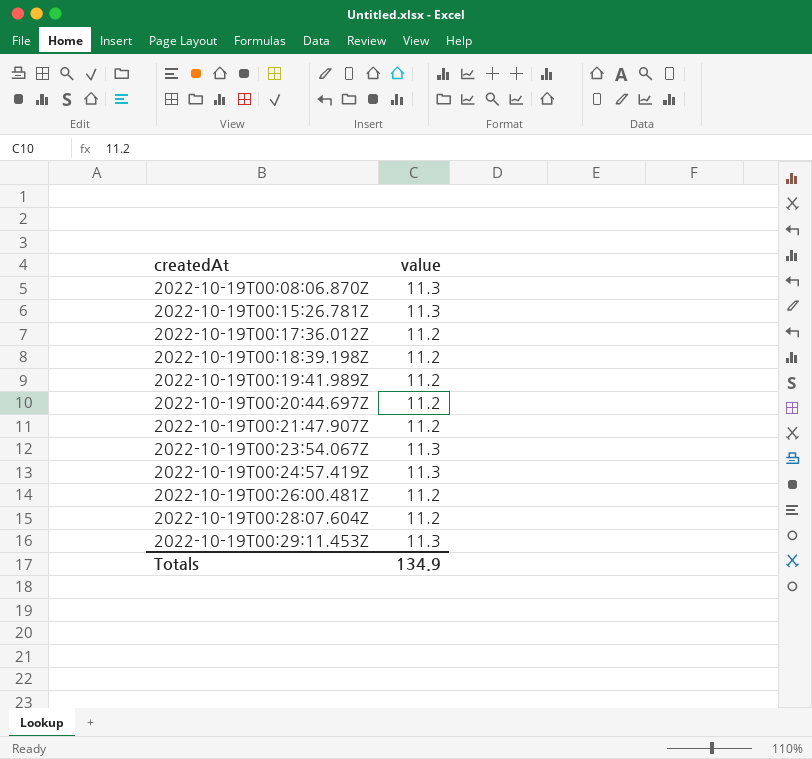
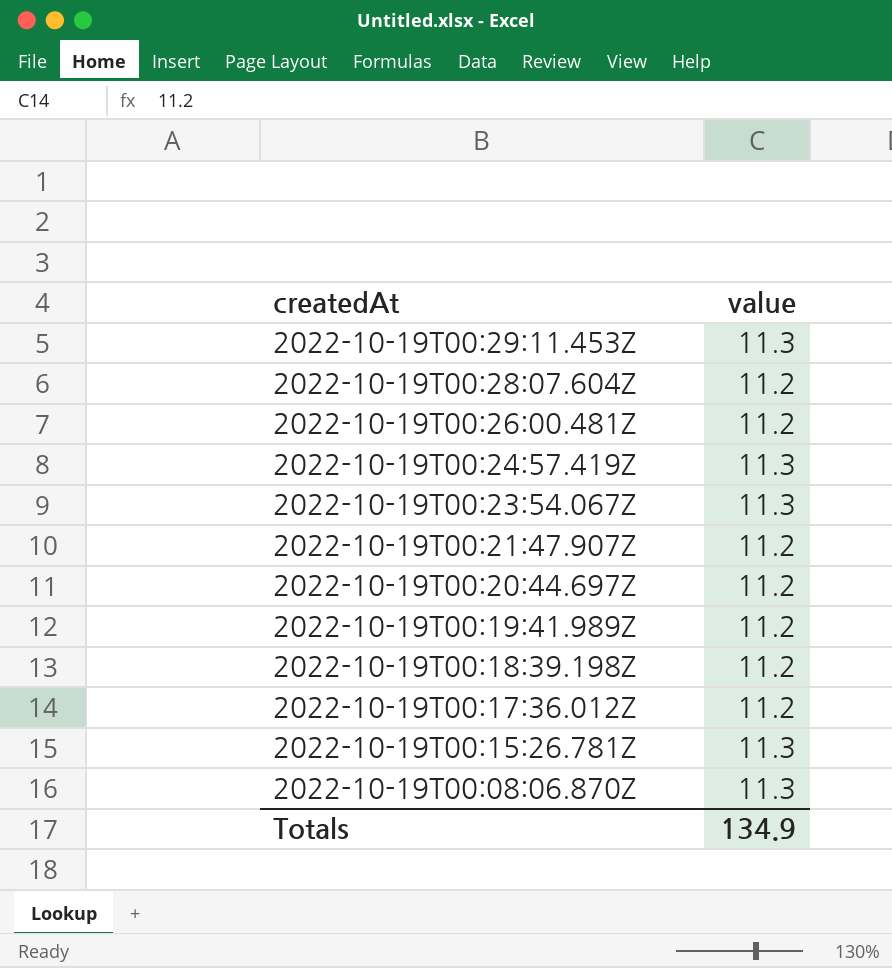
row order: createdAt ascending -> createdAt descending

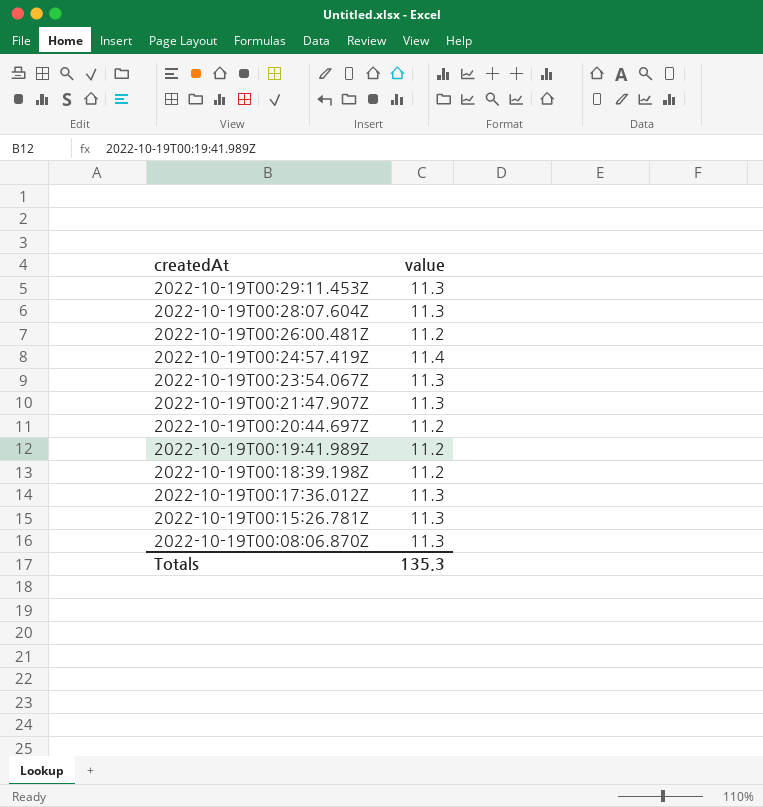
2022-10-19T00:28:07.604Z | value: 11.2 -> 11.3
2022-10-19T00:24:57.419Z | value: 11.3 -> 11.4
2022-10-19T00:21:47.907Z | value: 11.2 -> 11.3
2022-10-19T00:17:36.012Z | value: 11.2 -> 11.3
Totals | value: 134.9 -> 135.3

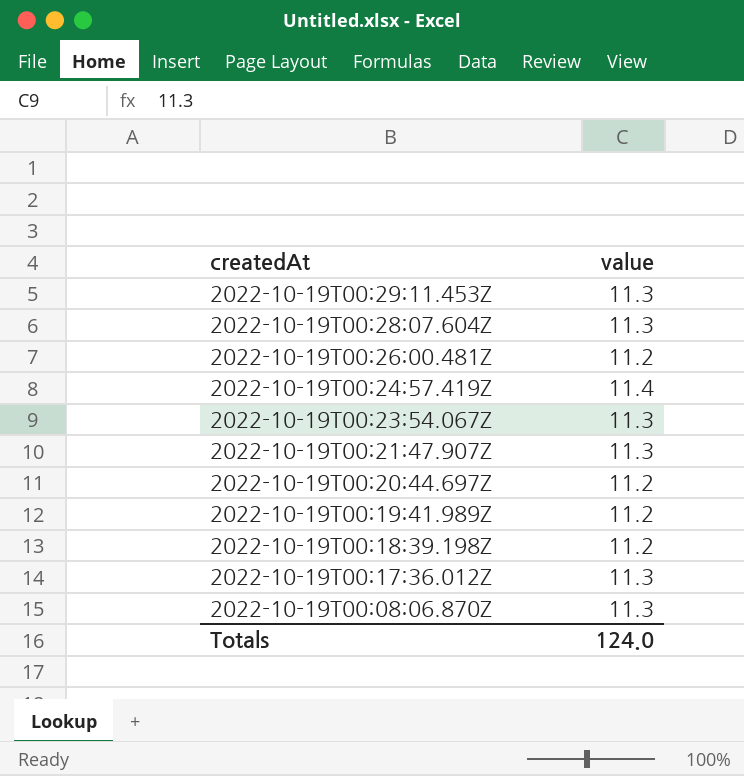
row 2022-10-19T00:15:26.781Z: 11.3 -> none
Totals | value: 135.3 -> 124.0

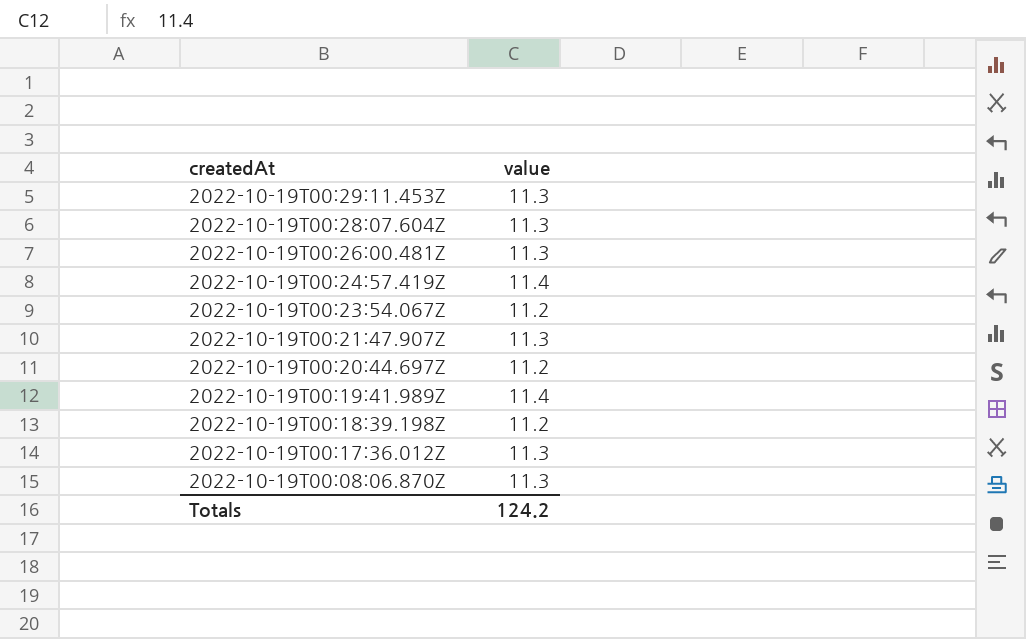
2022-10-19T00:26:00.481Z | value: 11.2 -> 11.3
2022-10-19T00:23:54.067Z | value: 11.3 -> 11.2
2022-10-19T00:19:41.989Z | value: 11.2 -> 11.4
Totals | value: 124.0 -> 124.2

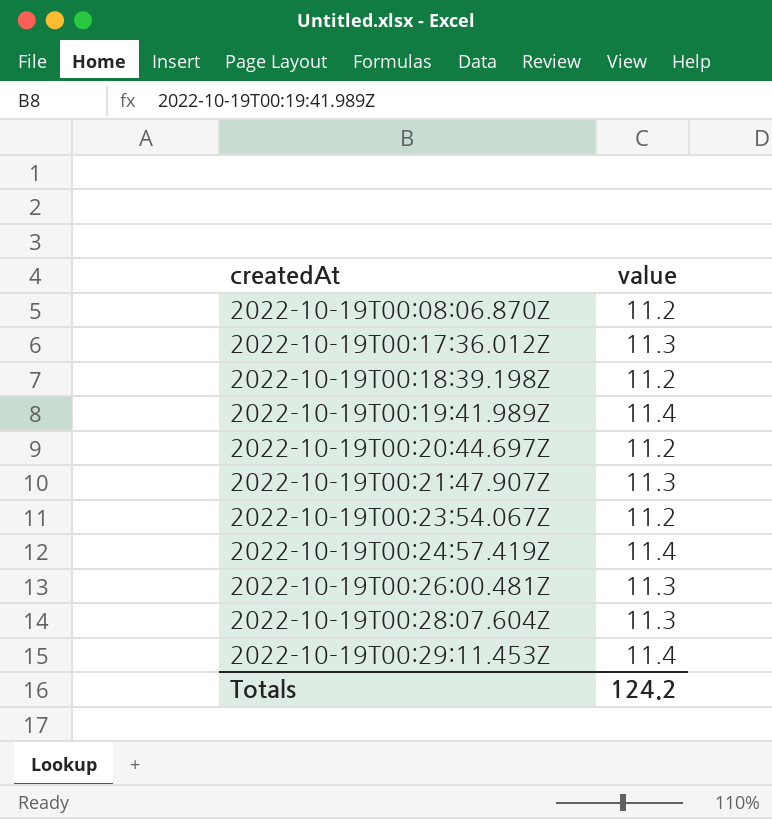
row order: createdAt descending -> createdAt ascending
2022-10-19T00:08:06.870Z | value: 11.3 -> 11.2
2022-10-19T00:29:11.453Z | value: 11.3 -> 11.4

